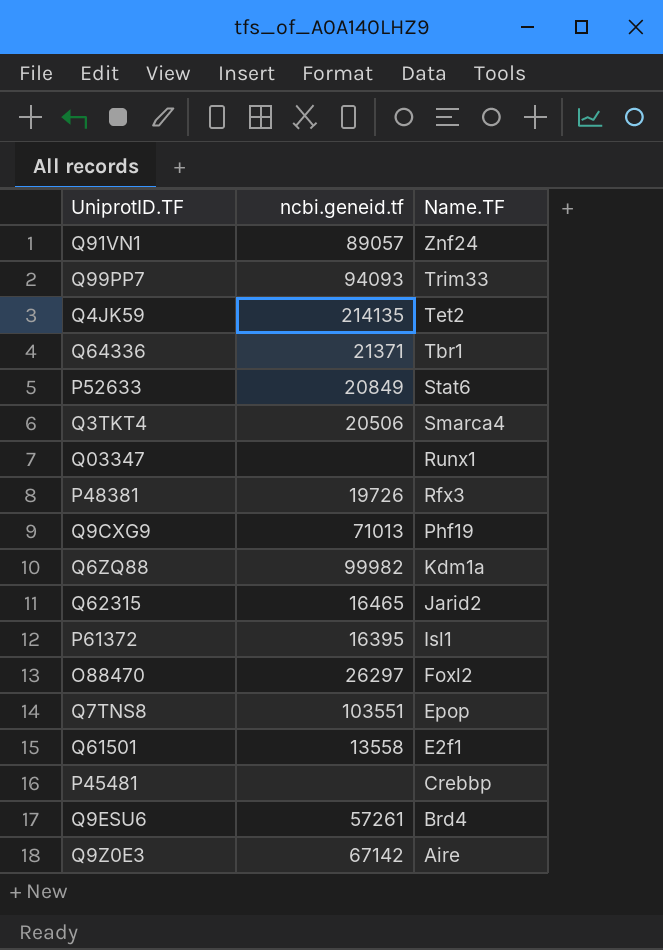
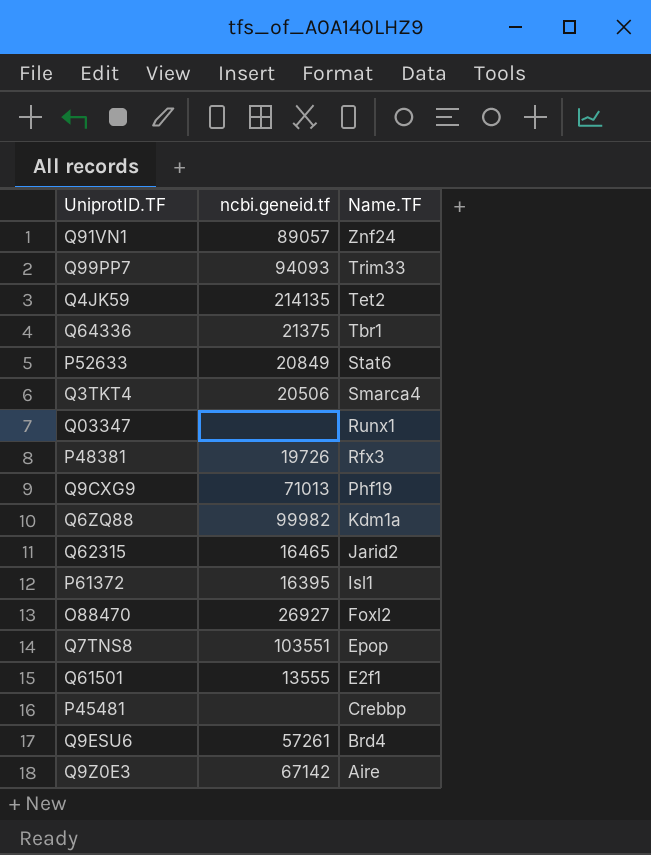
Q64336 | ncbi.geneid.tf: 21371 -> 21375
O88470 | ncbi.geneid.tf: 26297 -> 26927
Q61501 | ncbi.geneid.tf: 13558 -> 13555

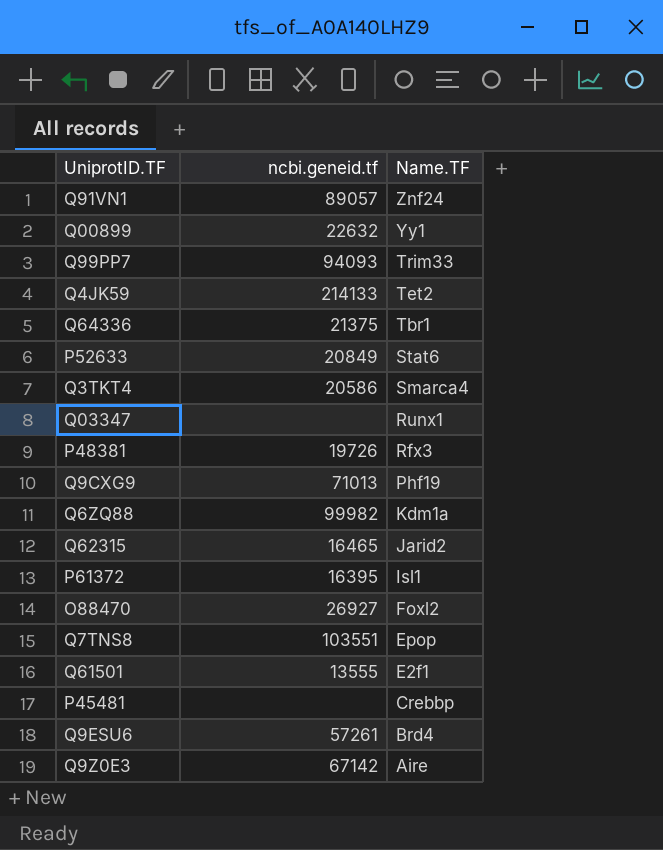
row Q00899: none -> 22632 | Yy1
Q4JK59 | ncbi.geneid.tf: 214135 -> 214133
Q3TKT4 | ncbi.geneid.tf: 20506 -> 20586

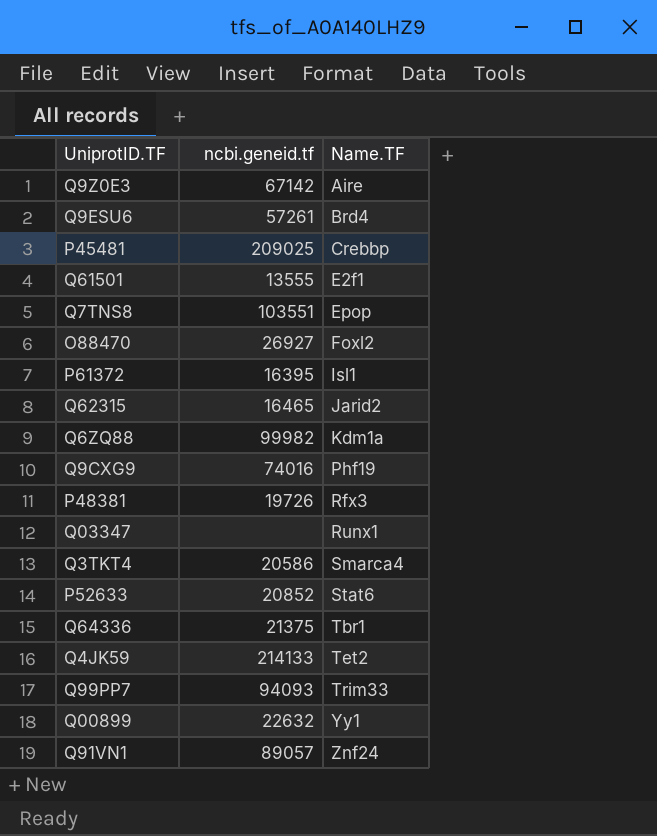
row order: Name.TF descending -> Name.TF ascending
P45481 | ncbi.geneid.tf: none -> 209025
Q9CXG9 | ncbi.geneid.tf: 71013 -> 74016
P52633 | ncbi.geneid.tf: 20849 -> 20852

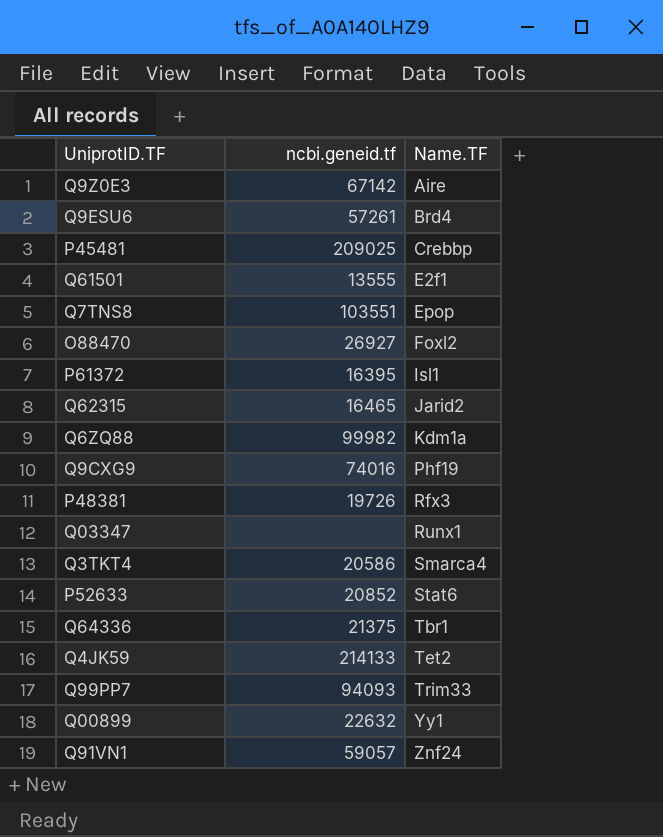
Q91VN1 | ncbi.geneid.tf: 89057 -> 59057

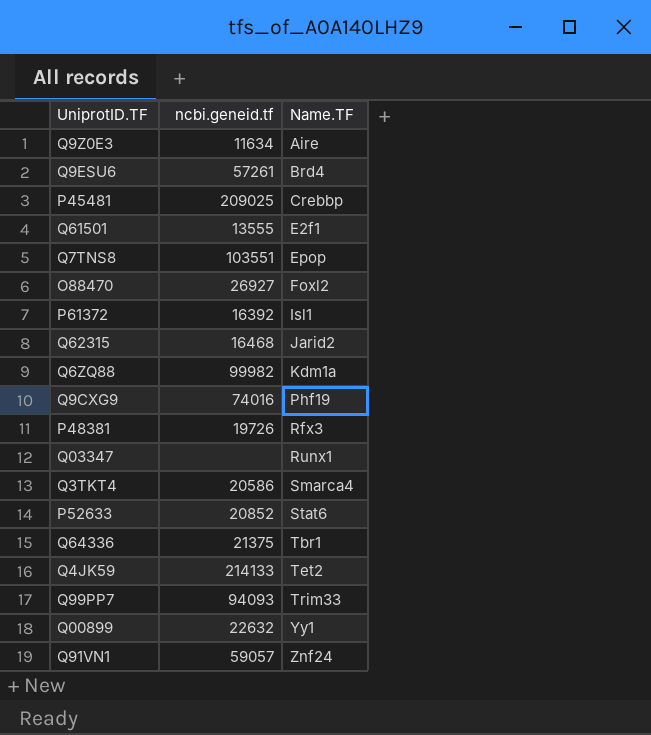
Q9Z0E3 | ncbi.geneid.tf: 67142 -> 11634
P61372 | ncbi.geneid.tf: 16395 -> 16392
Q62315 | ncbi.geneid.tf: 16465 -> 16468

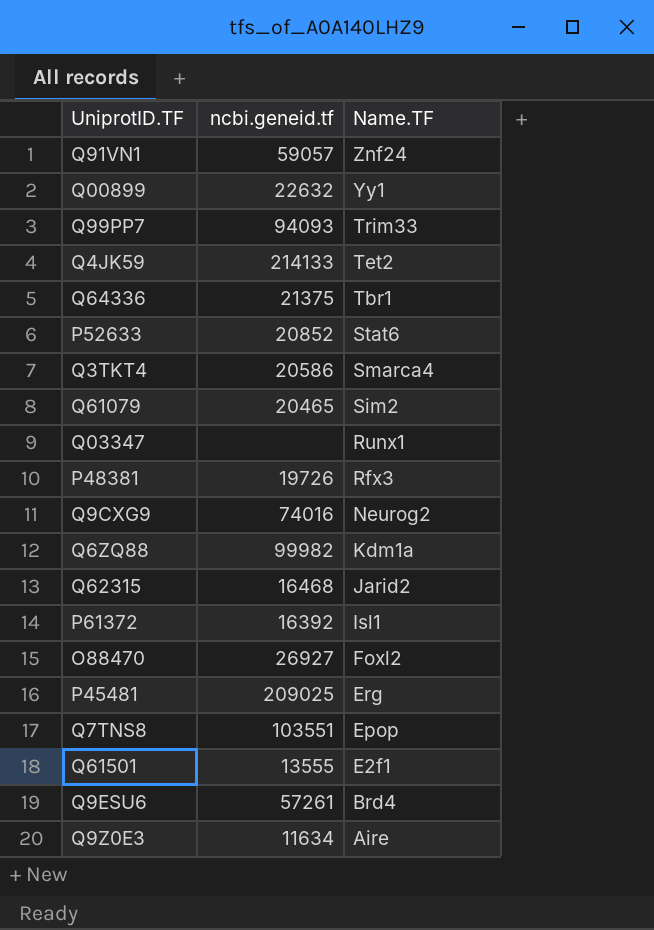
row order: Name.TF ascending -> Name.TF descending
row Q61079: none -> 20465 | Sim2
Q9CXG9 | Name.TF: Phf19 -> Neurog2
P45481 | Name.TF: Crebbp -> Erg

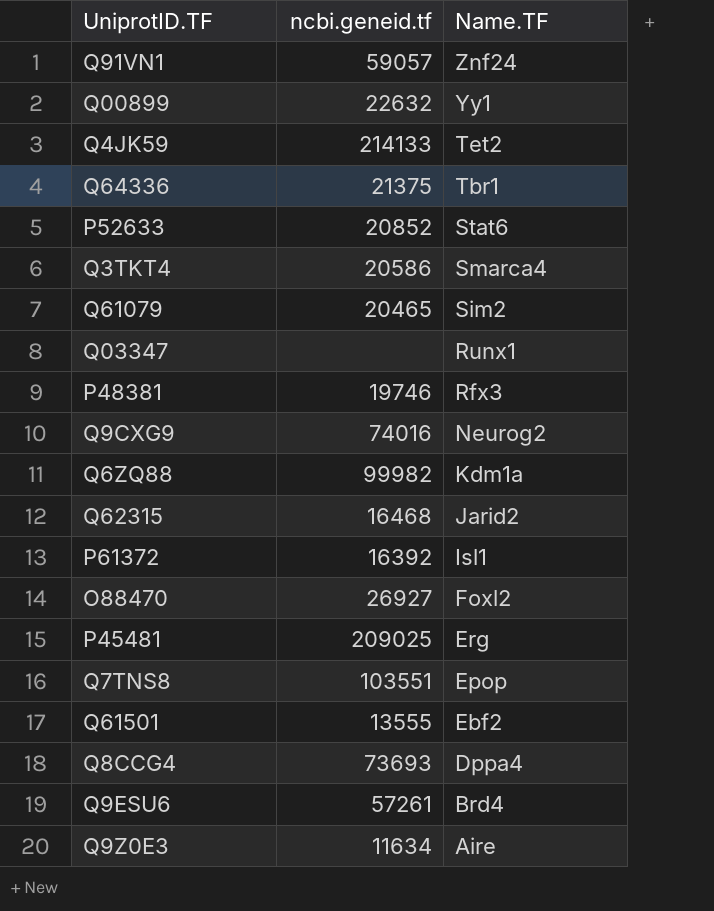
row Q99PP7: 94093 | Trim33 -> none
P48381 | ncbi.geneid.tf: 19726 -> 19746
Q61501 | Name.TF: E2f1 -> Ebf2
row Q8CCG4: none -> 73693 | Dppa4

